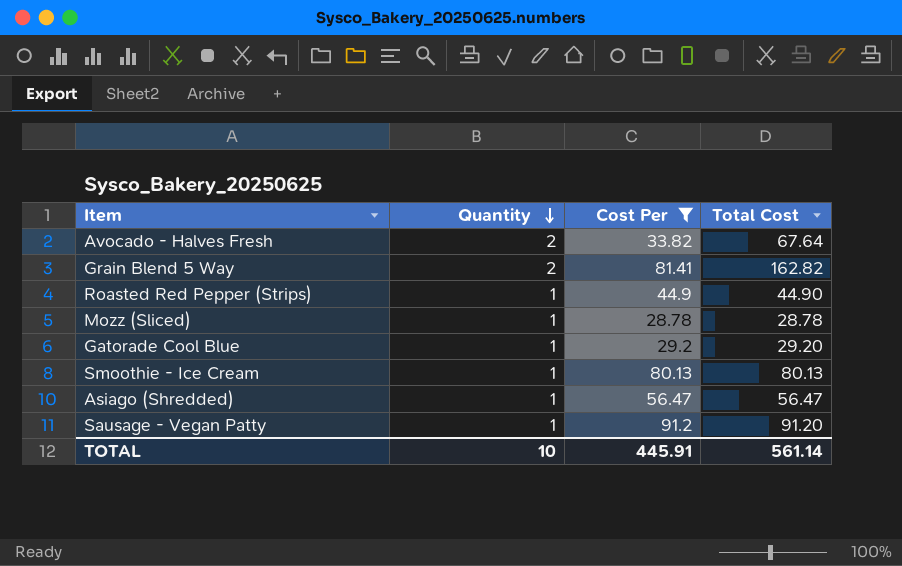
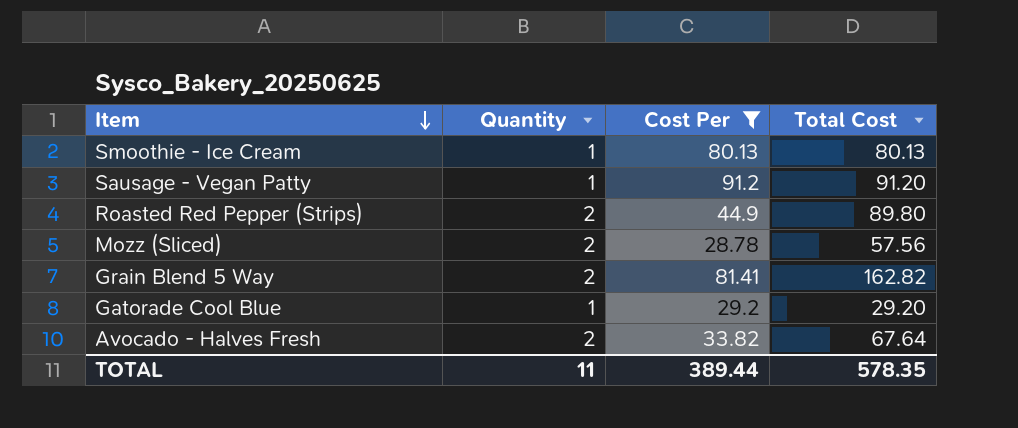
row order: Quantity descending -> Item descending
row Asiago (Shredded): 1 | 56.47 | 56.47 -> none
Roasted Red Pepper (Strips) | Quantity: 1 -> 2
Roasted Red Pepper (Strips) | Total Cost: 44.90 -> 89.80
Mozz (Sliced) | Quantity: 1 -> 2
Mozz (Sliced) | Total Cost: 28.78 -> 57.56
TOTAL | Quantity: 10 -> 11
TOTAL | Cost Per: 445.91 -> 389.44
TOTAL | Total Cost: 561.14 -> 578.35

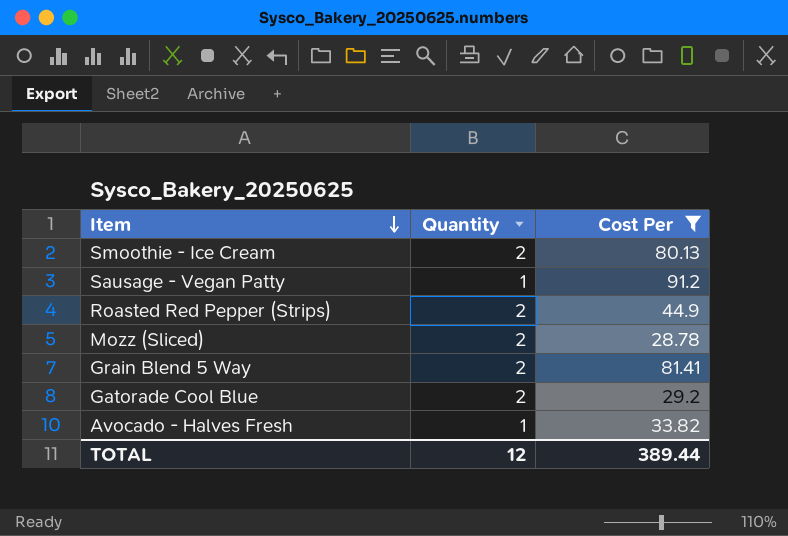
column Total Cost | formula: [Quantity] * [Cost Per] -> none
Smoothie - Ice Cream | Quantity: 1 -> 2
Gatorade Cool Blue | Quantity: 1 -> 2
Avocado - Halves Fresh | Quantity: 2 -> 1
TOTAL | Quantity: 11 -> 12

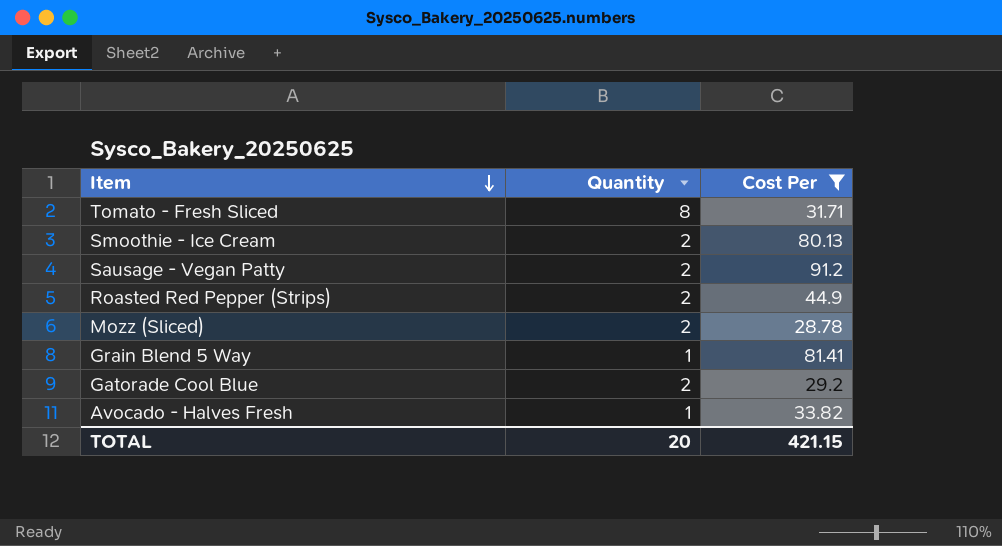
row Tomato - Fresh Sliced: none -> 8 | 31.71
Sausage - Vegan Patty | Quantity: 1 -> 2
Grain Blend 5 Way | Quantity: 2 -> 1
TOTAL | Quantity: 12 -> 20
TOTAL | Cost Per: 389.44 -> 421.15

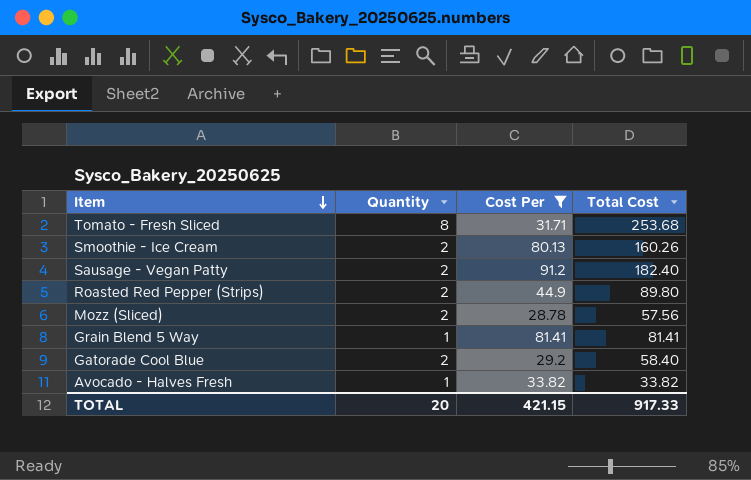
column Total Cost | formula: none -> [Quantity] * [Cost Per]

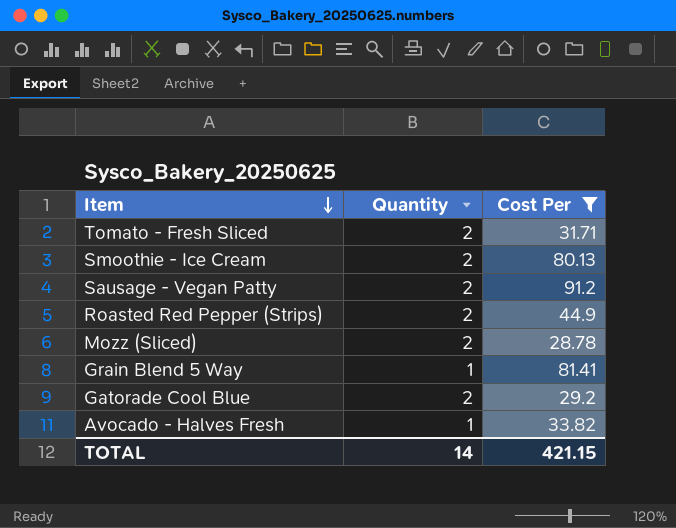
column Total Cost | formula: [Quantity] * [Cost Per] -> none
Tomato - Fresh Sliced | Quantity: 8 -> 2
TOTAL | Quantity: 20 -> 14

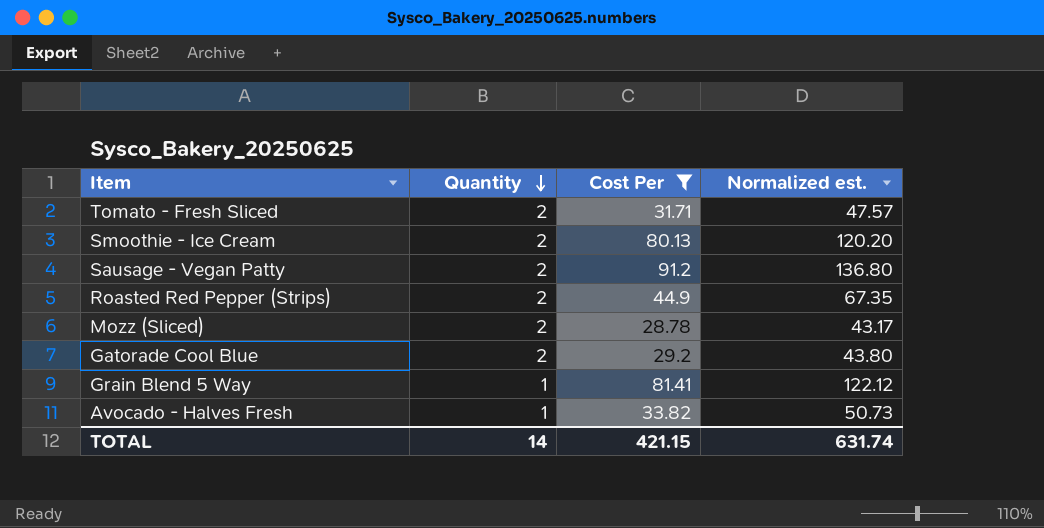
row order: Item descending -> Quantity descending
column Normalized est. | formula: none -> [Cost Per] * 1.5

